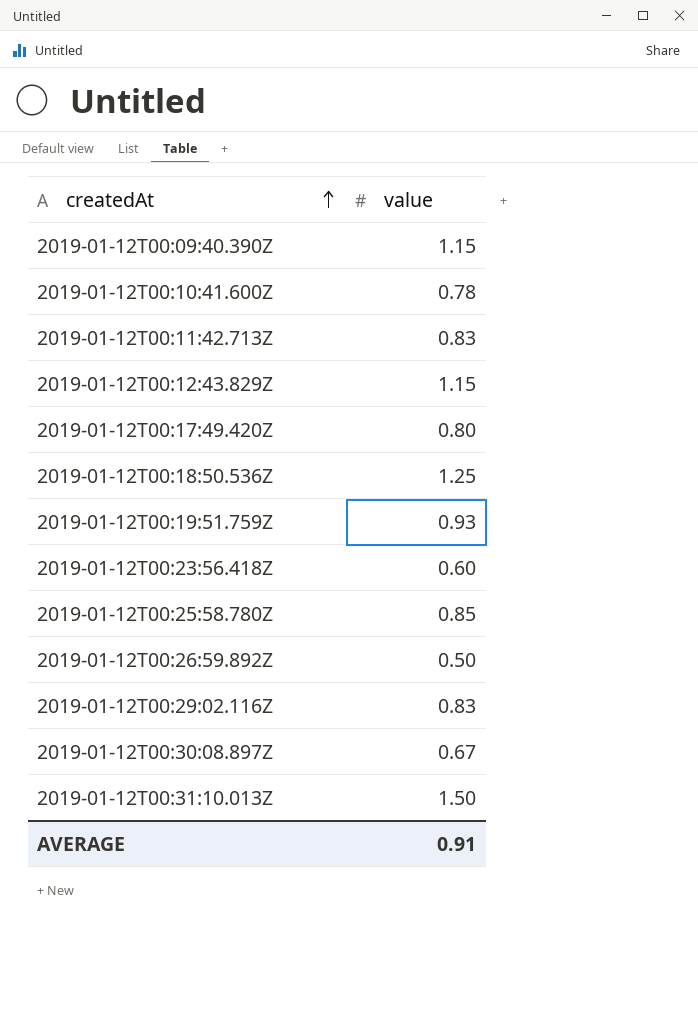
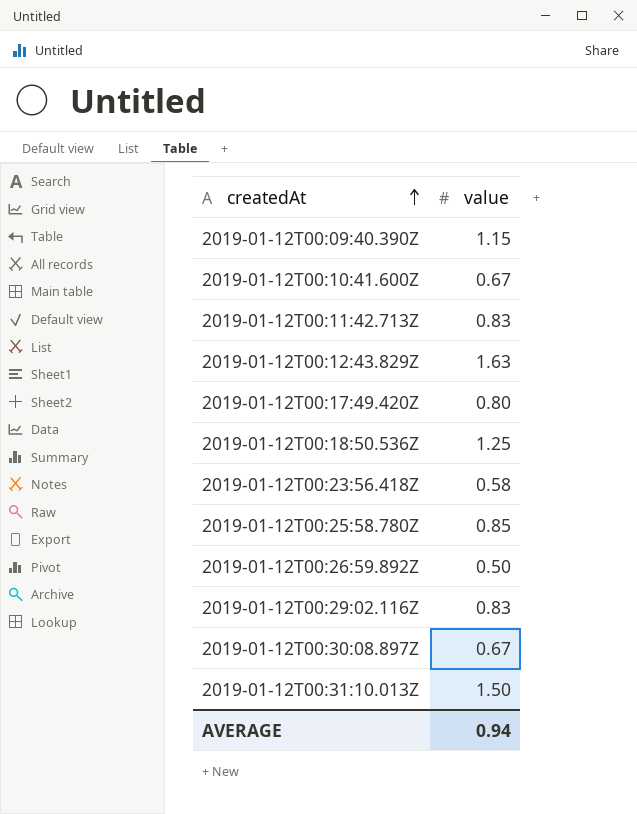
row 2019-01-12T00:19:51.759Z: 0.93 -> none
2019-01-12T00:10:41.600Z | value: 0.78 -> 0.67
2019-01-12T00:12:43.829Z | value: 1.15 -> 1.63
2019-01-12T00:23:56.418Z | value: 0.60 -> 0.58
AVERAGE | value: 0.91 -> 0.94

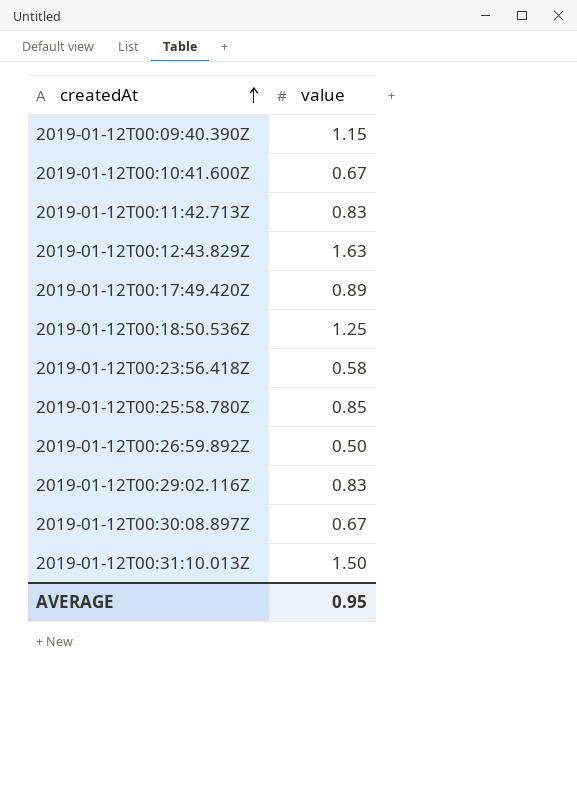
2019-01-12T00:17:49.420Z | value: 0.80 -> 0.89
AVERAGE | value: 0.94 -> 0.95

